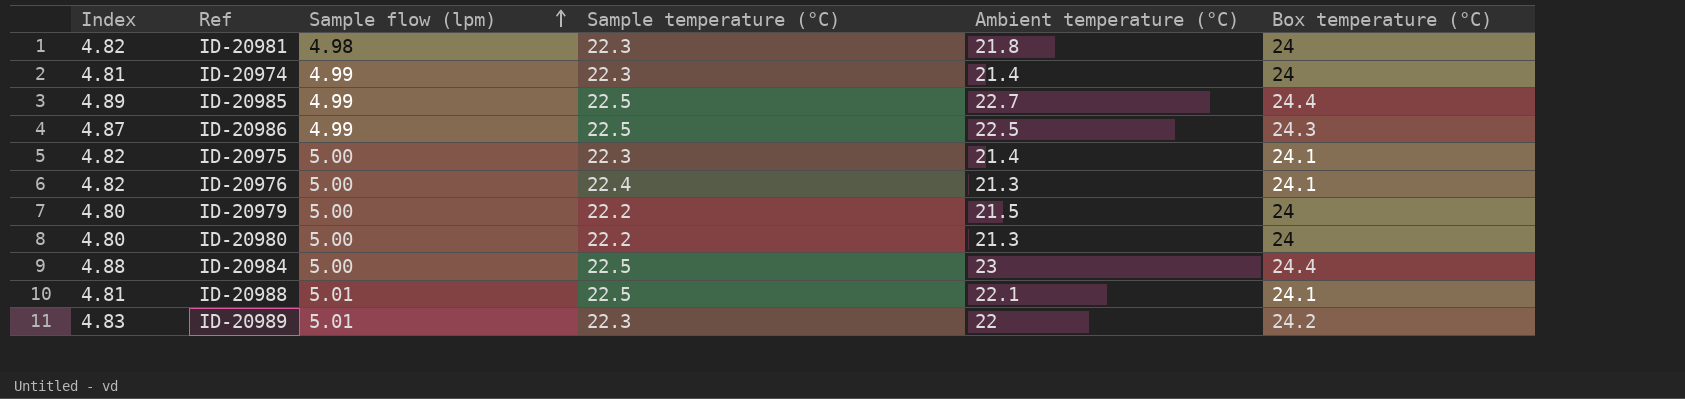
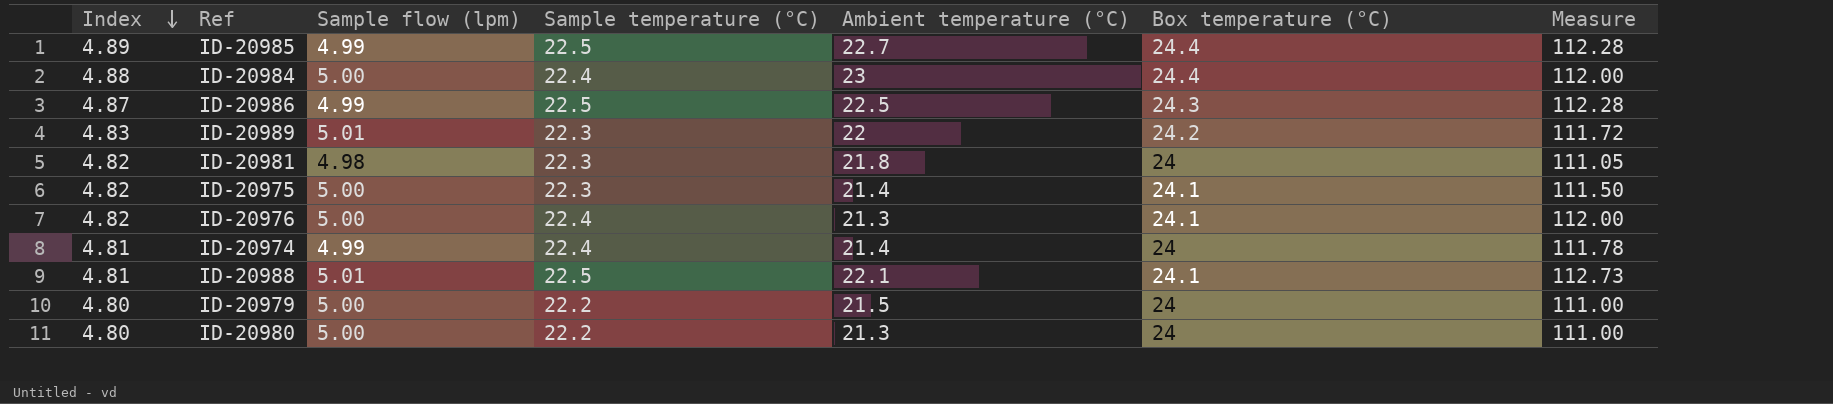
row order: Sample flow (lpm) ascending -> Index descending
column Measure | formula: none -> [Sample flow (lpm)] * [Sample temperature (°C)]
ID-20984 | Sample temperature (°C): 22.5 -> 22.4
ID-20974 | Sample temperature (°C): 22.3 -> 22.4

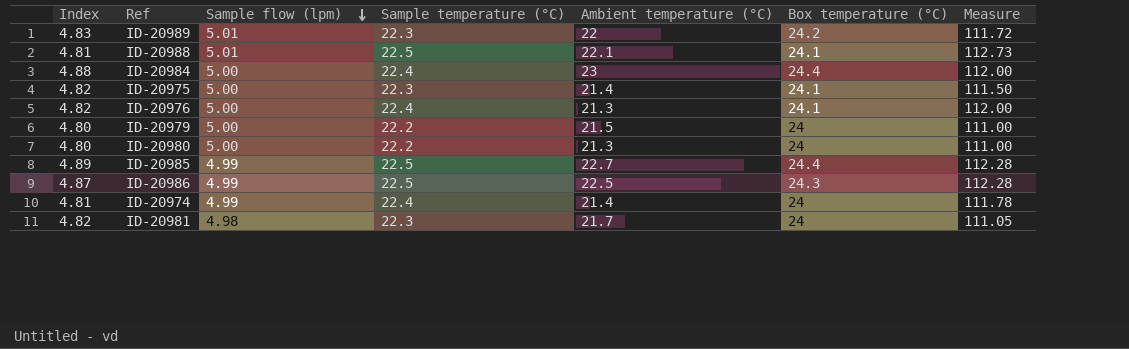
row order: Index descending -> Sample flow (lpm) descending
ID-20981 | Ambient temperature (°C): 21.8 -> 21.7

